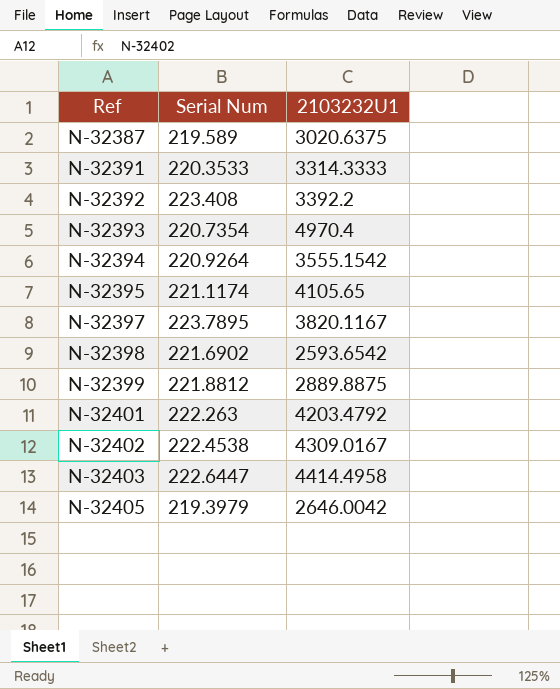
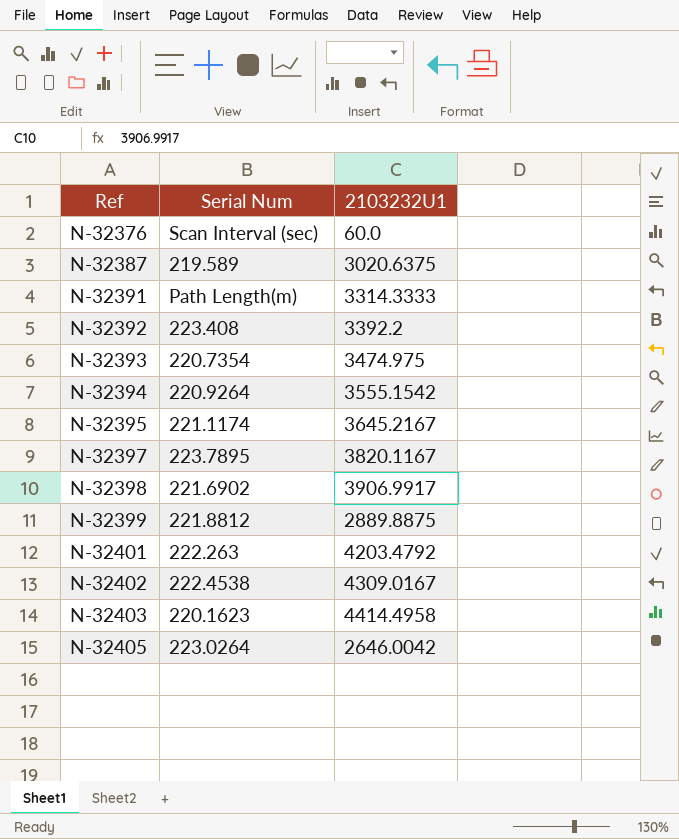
row N-32376: none -> Scan Interval (sec) | 60.0
N-32391 | Serial Num: 220.3533 -> Path Length(m)
N-32393 | 2103232U1: 4970.4 -> 3474.975
N-32395 | 2103232U1: 4105.65 -> 3645.2167
N-32398 | 2103232U1: 2593.6542 -> 3906.9917
N-32403 | Serial Num: 222.6447 -> 220.1623
N-32405 | Serial Num: 219.3979 -> 223.0264

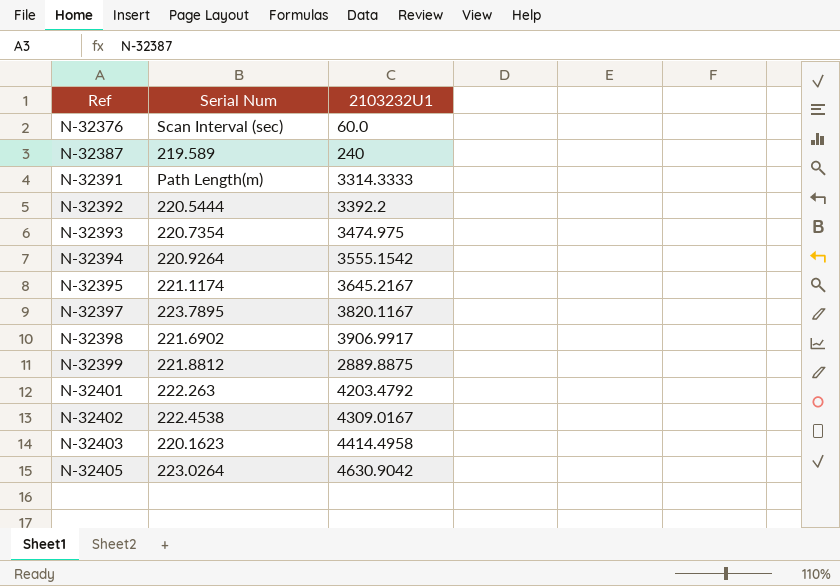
N-32387 | 2103232U1: 3020.6375 -> 240
N-32392 | Serial Num: 223.408 -> 220.5444
N-32405 | 2103232U1: 2646.0042 -> 4630.9042

